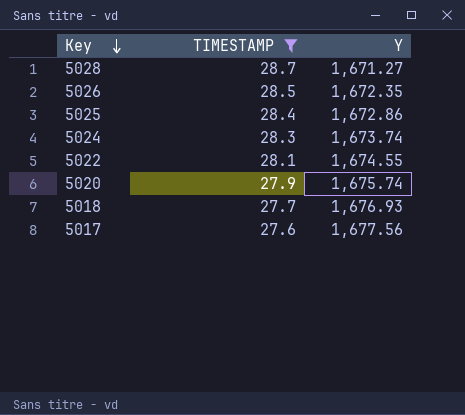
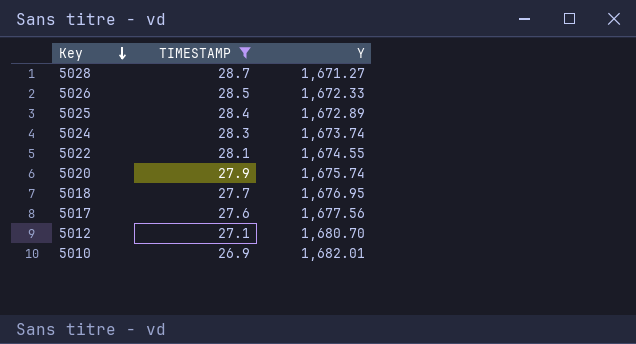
5026 | Y: 1,672.35 -> 1,672.33
5025 | Y: 1,672.86 -> 1,672.89
5018 | Y: 1,676.93 -> 1,676.95
row 5012: none -> 27.1 | 1,680.70
row 5010: none -> 26.9 | 1,682.01

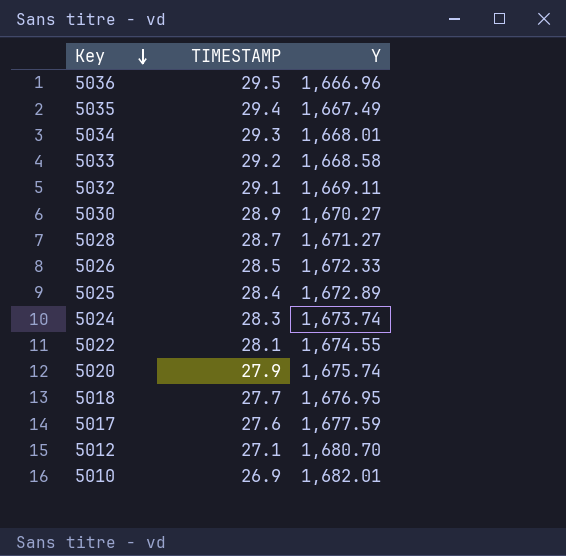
filter: TIMESTAMP <= 28.7 -> none
5017 | Y: 1,677.56 -> 1,677.59

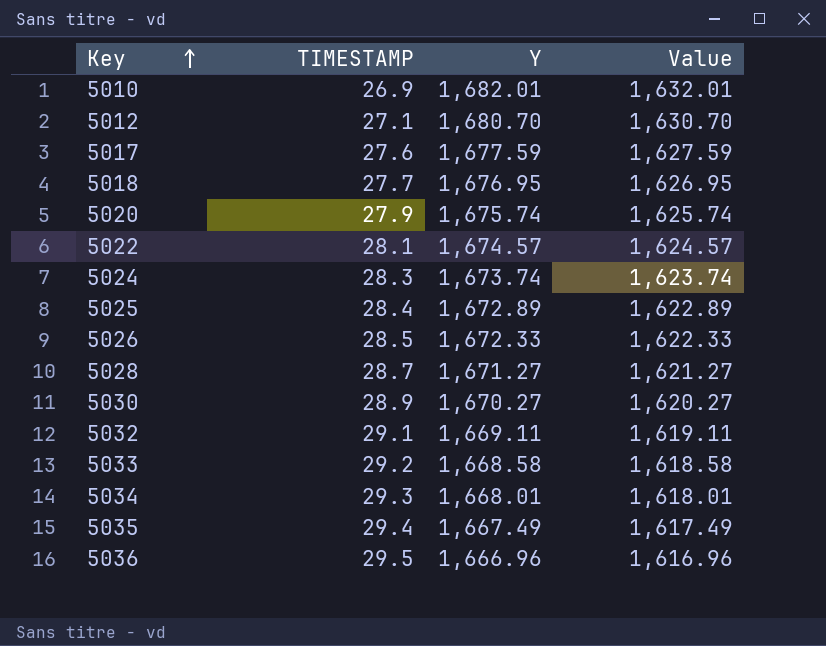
row order: Key descending -> Key ascending
column Value | formula: none -> [Y] - 50
5022 | Y: 1,674.55 -> 1,674.57

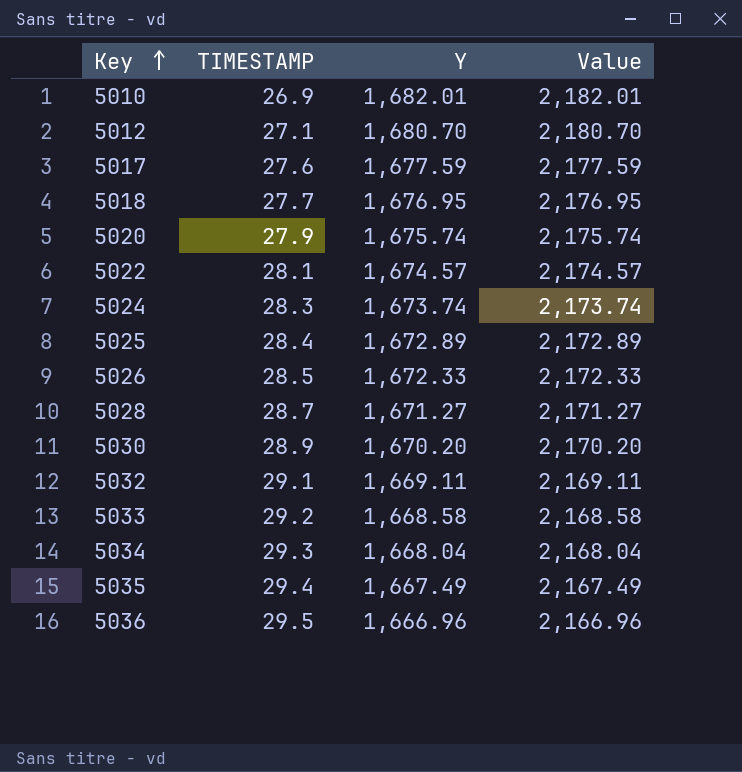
column Value | formula: [Y] - 50 -> [Y] + 500
5030 | Y: 1,670.27 -> 1,670.20
5034 | Y: 1,668.01 -> 1,668.04

